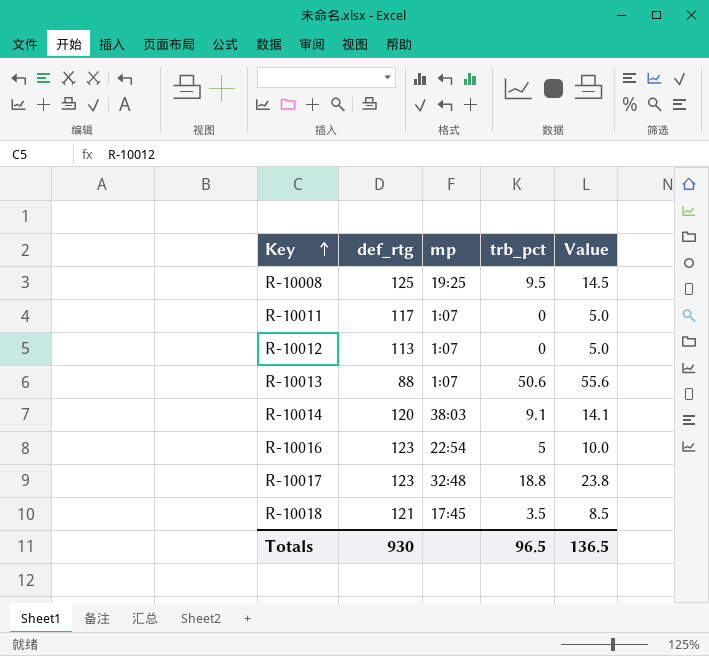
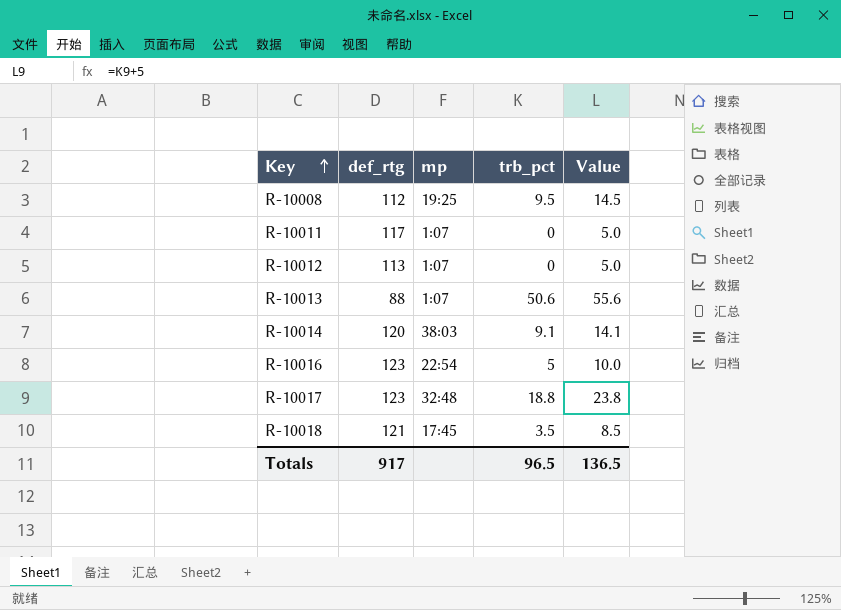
R-10008 | def_rtg: 125 -> 112
Totals | def_rtg: 930 -> 917

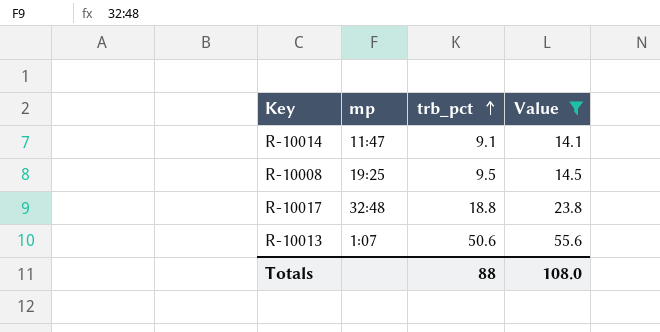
filter: none -> Value >= 14.1
row order: Key ascending -> trb_pct ascending
column def_rtg | position: 2 -> none
R-10014 | mp: 38:03 -> 11:47
Totals | trb_pct: 96.5 -> 88
Totals | Value: 136.5 -> 108.0

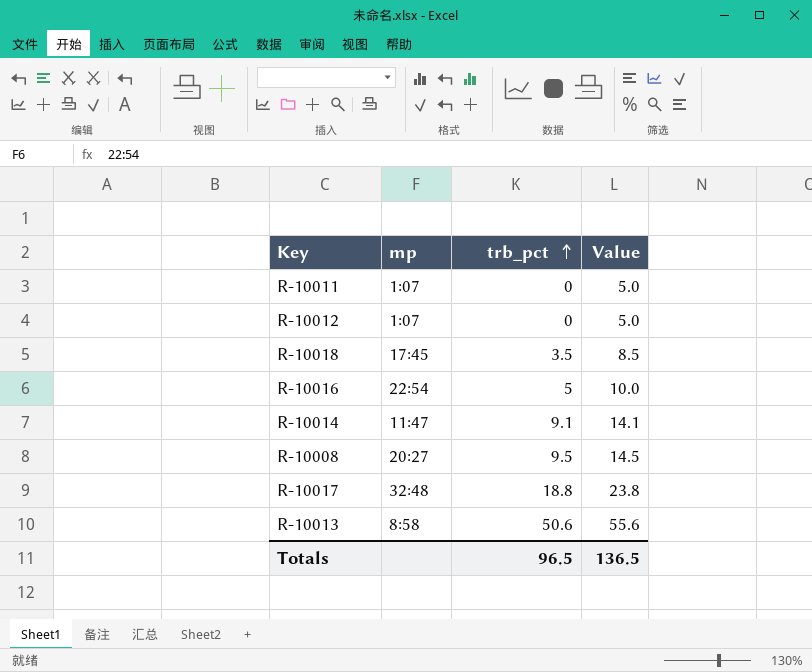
filter: Value >= 14.1 -> none
R-10008 | mp: 19:25 -> 20:27
R-10013 | mp: 1:07 -> 8:58
Totals | trb_pct: 88 -> 96.5
Totals | Value: 108.0 -> 136.5

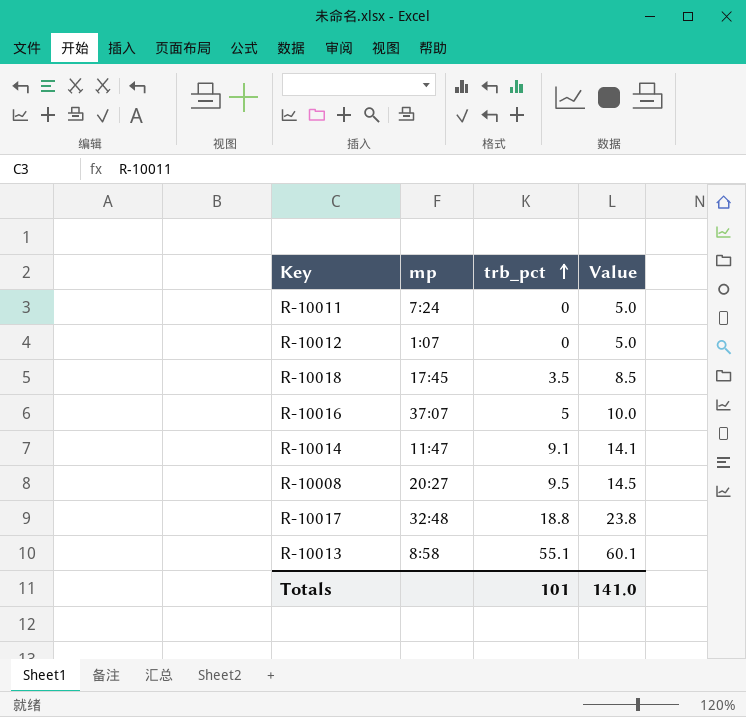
R-10011 | mp: 1:07 -> 7:24
R-10016 | mp: 22:54 -> 37:07
R-10013 | trb_pct: 50.6 -> 55.1
R-10013 | Value: 55.6 -> 60.1
Totals | trb_pct: 96.5 -> 101
Totals | Value: 136.5 -> 141.0

